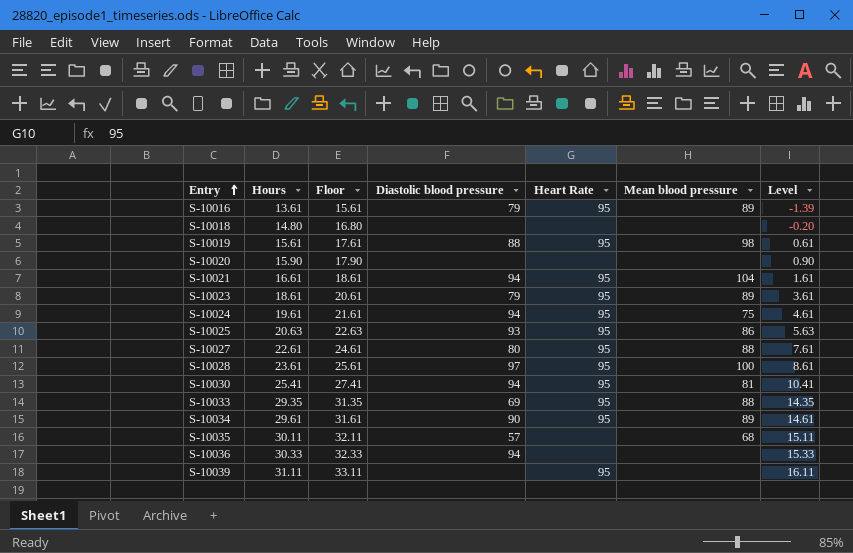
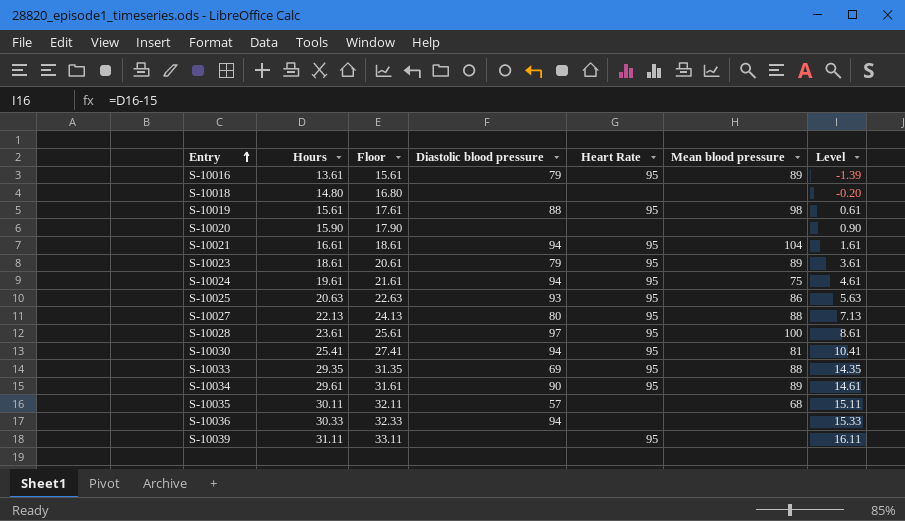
S-10027 | Hours: 22.61 -> 22.13
S-10027 | Floor: 24.61 -> 24.13
S-10027 | Level: 7.61 -> 7.13

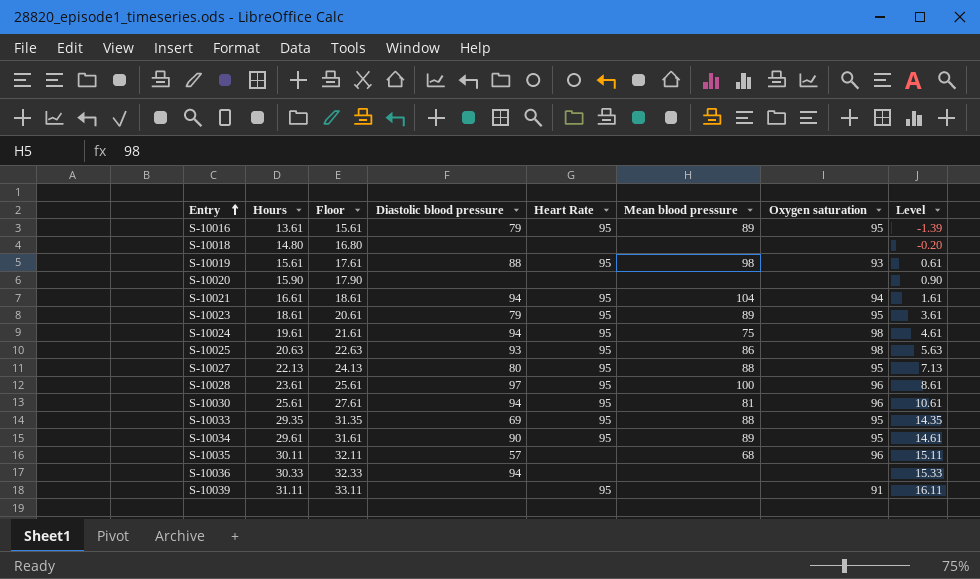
column Oxygen saturation | position: none -> 7
S-10030 | Hours: 25.41 -> 25.61
S-10030 | Floor: 27.41 -> 27.61
S-10030 | Level: 10.41 -> 10.61

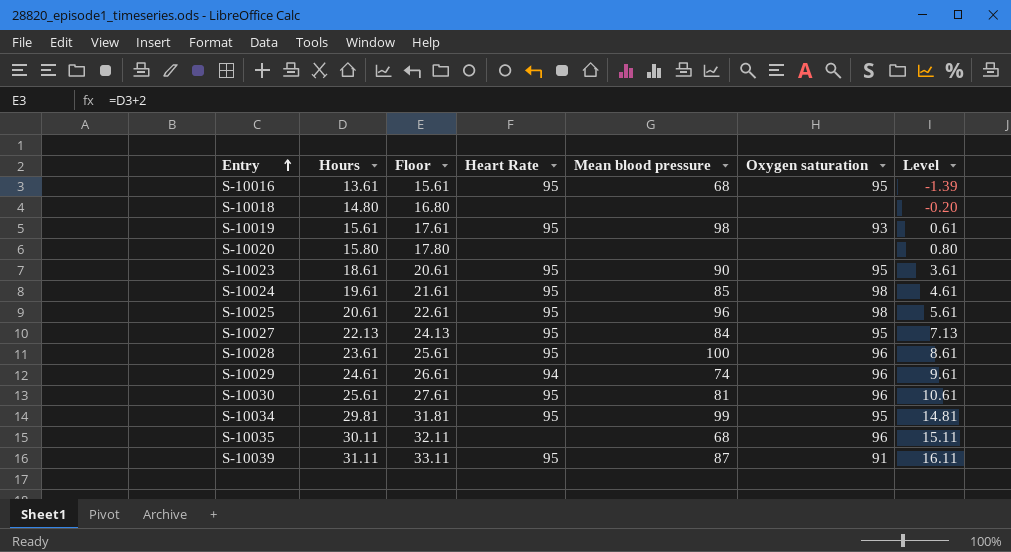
column Diastolic blood pressure | position: 4 -> none
row S-10021: 16.61 | 18.61 | 94 | 95 | 104 | 94 | 1.61 -> none
row S-10033: 29.35 | 31.35 | 69 | 95 | 88 | 95 | 14.35 -> none
row S-10036: 30.33 | 32.33 | 94 | none | none | none | 15.33 -> none
S-10016 | Mean blood pressure: 89 -> 68
S-10020 | Hours: 15.90 -> 15.80
S-10020 | Floor: 17.90 -> 17.80
S-10020 | Level: 0.90 -> 0.80
S-10023 | Mean blood pressure: 89 -> 90
S-10024 | Mean blood pressure: 75 -> 85
S-10025 | Hours: 20.63 -> 20.61
S-10025 | Floor: 22.63 -> 22.61
S-10025 | Mean blood pressure: 86 -> 96
S-10025 | Level: 5.63 -> 5.61
S-10027 | Mean blood pressure: 88 -> 84
row S-10029: none -> 24.61 | 26.61 | 94 | 74 | 96 | 9.61
S-10034 | Hours: 29.61 -> 29.81
S-10034 | Floor: 31.61 -> 31.81
S-10034 | Mean blood pressure: 89 -> 99
S-10034 | Level: 14.61 -> 14.81
S-10039 | Mean blood pressure: none -> 87

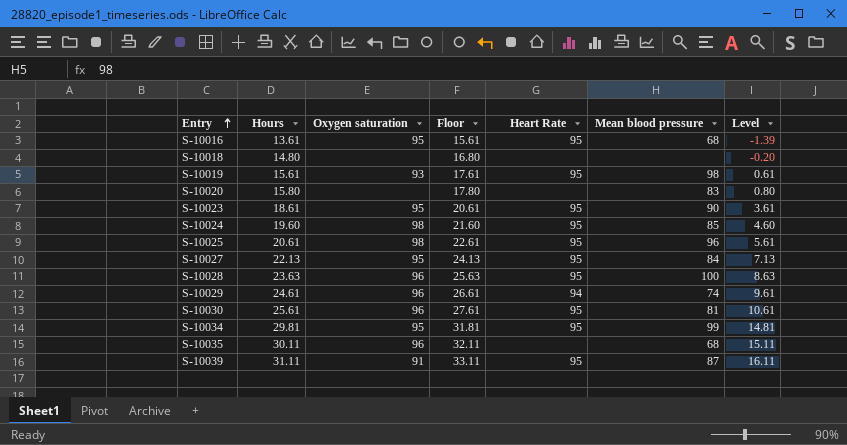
column Oxygen saturation | position: 6 -> 3
S-10020 | Mean blood pressure: none -> 83
S-10024 | Hours: 19.61 -> 19.60
S-10024 | Floor: 21.61 -> 21.60
S-10024 | Level: 4.61 -> 4.60
S-10028 | Hours: 23.61 -> 23.63
S-10028 | Floor: 25.61 -> 25.63
S-10028 | Level: 8.61 -> 8.63

